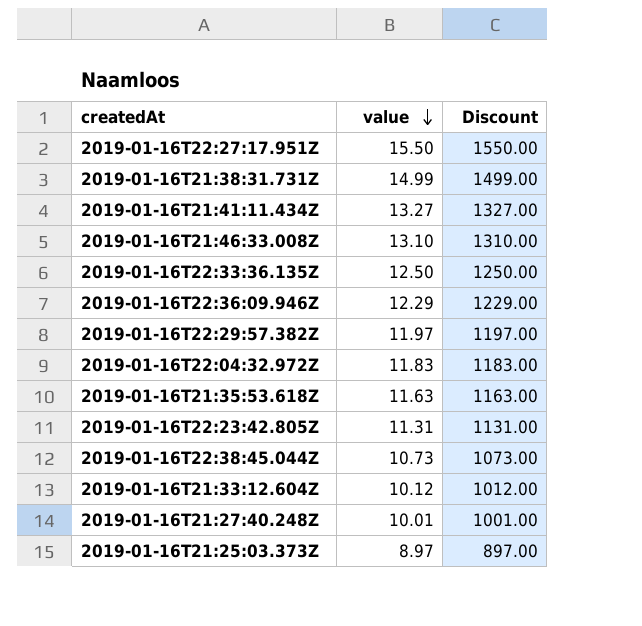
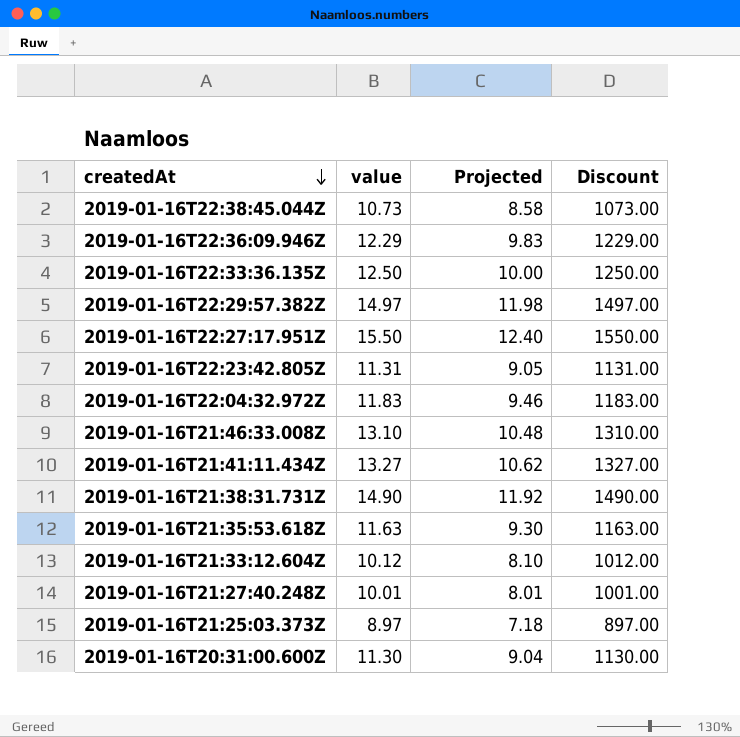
row order: value descending -> createdAt descending
column Projected | formula: none -> [value] * 0.8
2019-01-16T22:29:57.382Z | value: 11.97 -> 14.97
2019-01-16T22:29:57.382Z | Discount: 1197.00 -> 1497.00
2019-01-16T21:38:31.731Z | value: 14.99 -> 14.90
2019-01-16T21:38:31.731Z | Discount: 1499.00 -> 1490.00
row 2019-01-16T20:31:00.600Z: none -> 11.30 | 9.04 | 1130.00

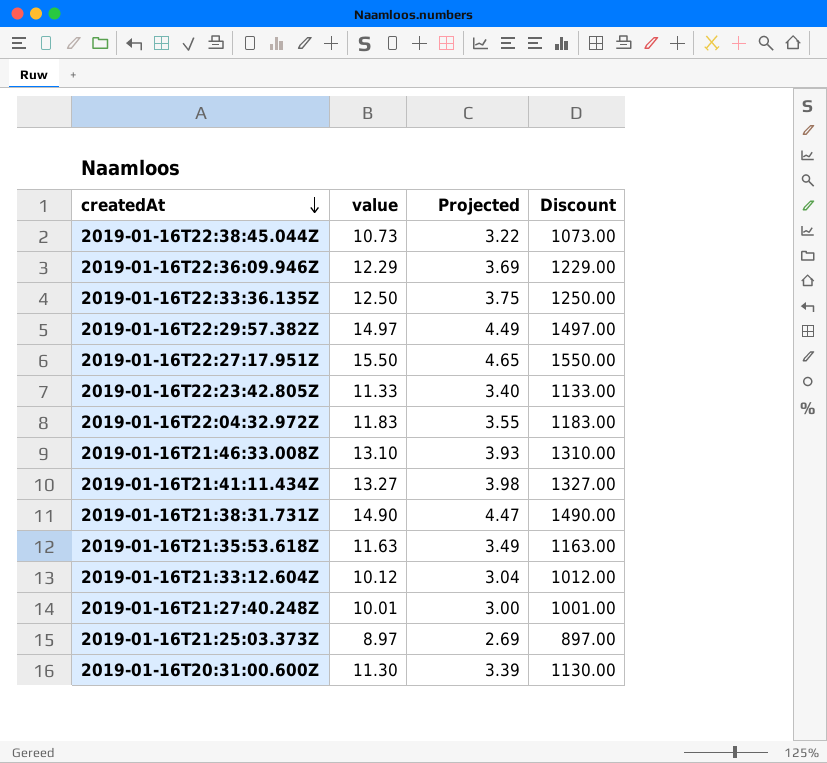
column Projected | formula: [value] * 0.8 -> [value] * 0.3
2019-01-16T22:23:42.805Z | value: 11.31 -> 11.33
2019-01-16T22:23:42.805Z | Discount: 1131.00 -> 1133.00

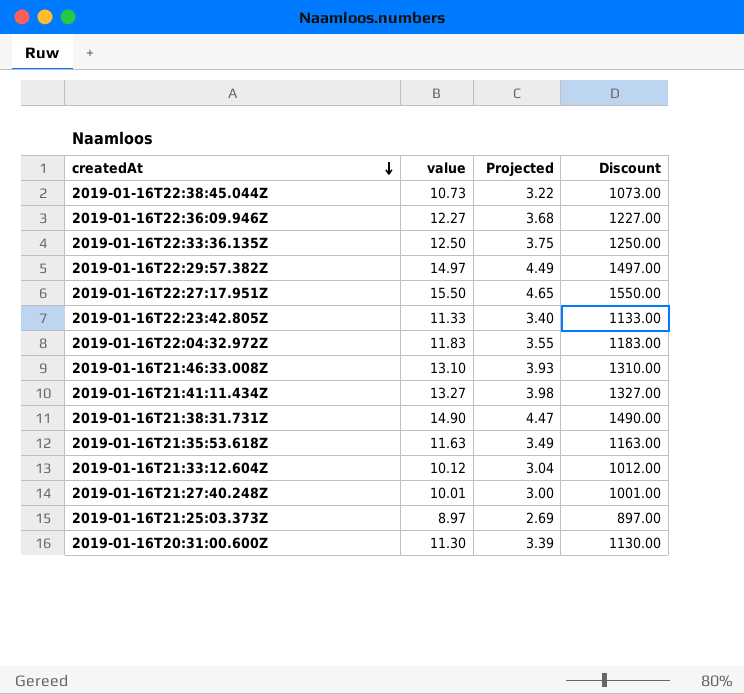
2019-01-16T22:36:09.946Z | value: 12.29 -> 12.27
2019-01-16T22:36:09.946Z | Projected: 3.69 -> 3.68
2019-01-16T22:36:09.946Z | Discount: 1229.00 -> 1227.00

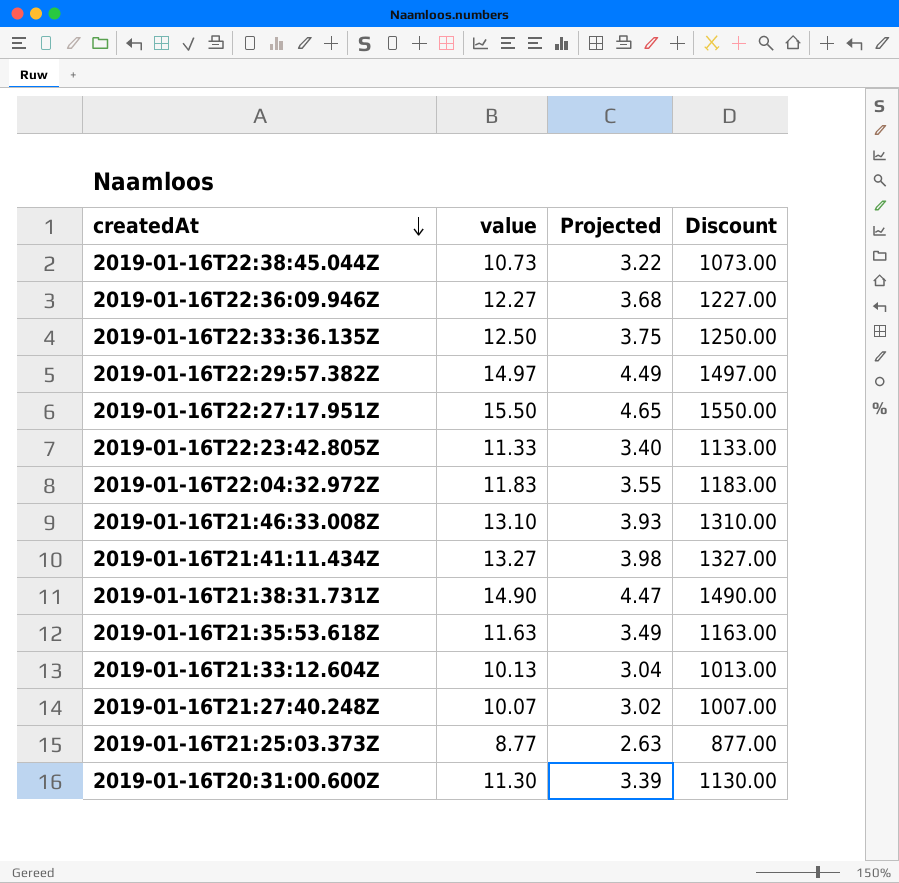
2019-01-16T21:33:12.604Z | value: 10.12 -> 10.13
2019-01-16T21:33:12.604Z | Discount: 1012.00 -> 1013.00
2019-01-16T21:27:40.248Z | value: 10.01 -> 10.07
2019-01-16T21:27:40.248Z | Projected: 3.00 -> 3.02
2019-01-16T21:27:40.248Z | Discount: 1001.00 -> 1007.00
2019-01-16T21:25:03.373Z | value: 8.97 -> 8.77
2019-01-16T21:25:03.373Z | Projected: 2.69 -> 2.63
2019-01-16T21:25:03.373Z | Discount: 897.00 -> 877.00

